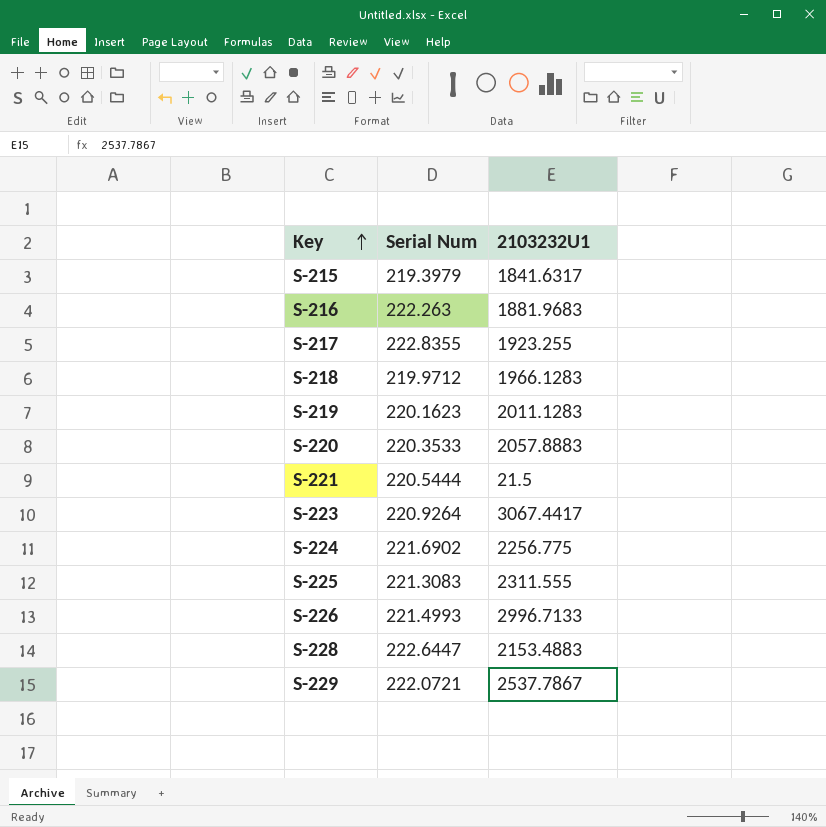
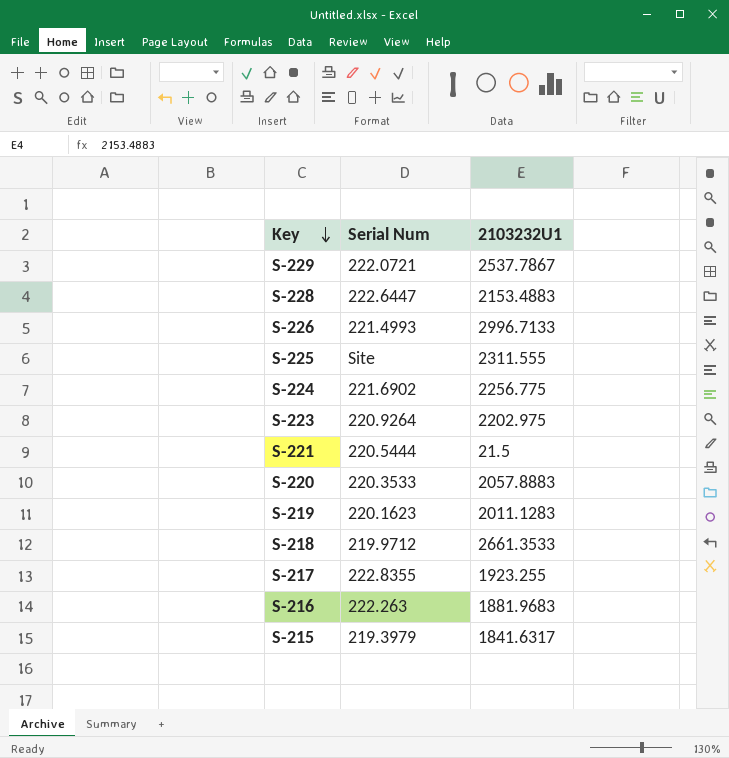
row order: Key ascending -> Key descending
S-225 | Serial Num: 221.3083 -> Site
S-223 | 2103232U1: 3067.4417 -> 2202.975
S-218 | 2103232U1: 1966.1283 -> 2661.3533

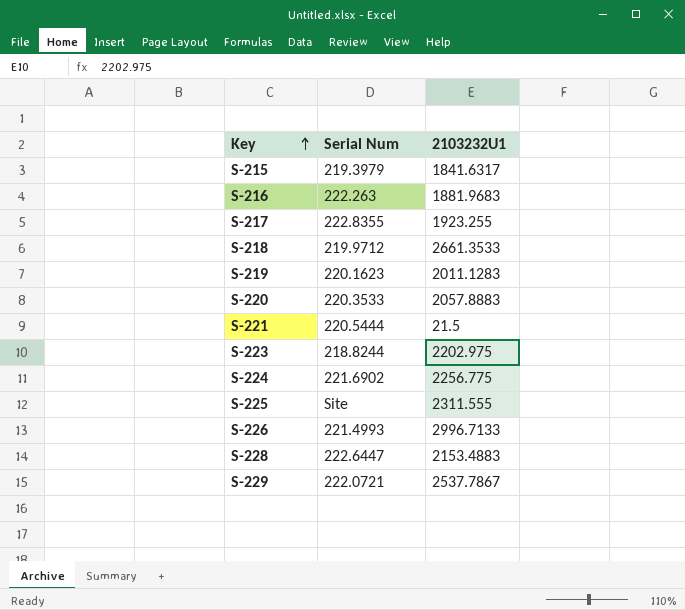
row order: Key descending -> Key ascending
S-223 | Serial Num: 220.9264 -> 218.8244

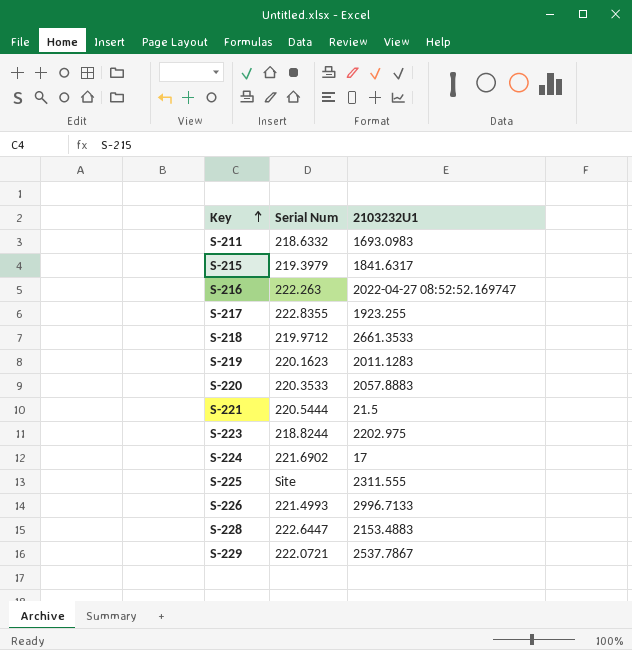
row S-211: none -> 218.6332 | 1693.0983
S-216 | 2103232U1: 1881.9683 -> 2022-04-27 08:52:52.169747
S-224 | 2103232U1: 2256.775 -> 17

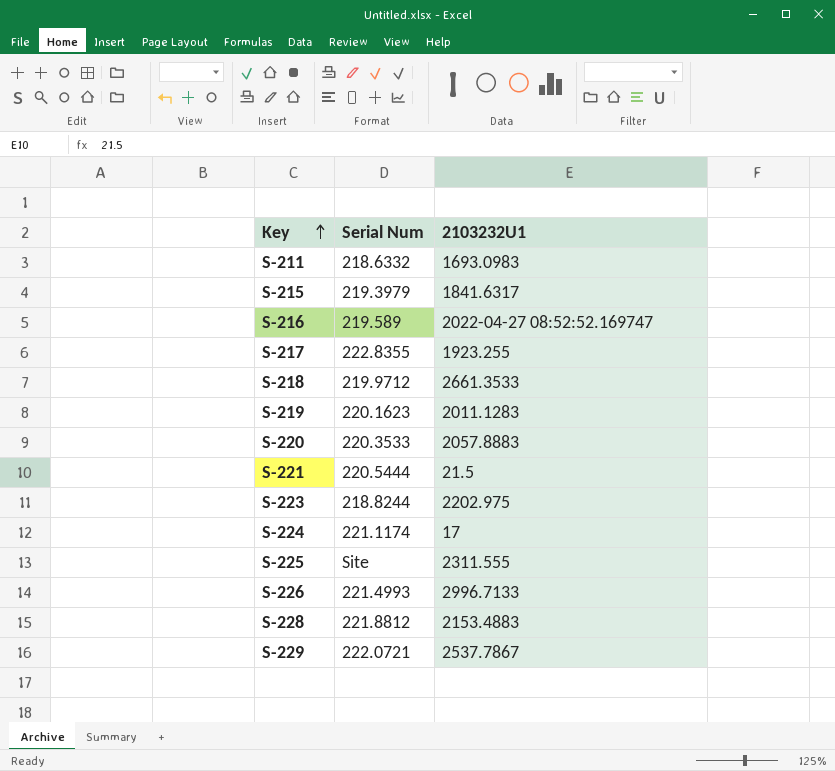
S-216 | Serial Num: 222.263 -> 219.589
S-224 | Serial Num: 221.6902 -> 221.1174
S-228 | Serial Num: 222.6447 -> 221.8812

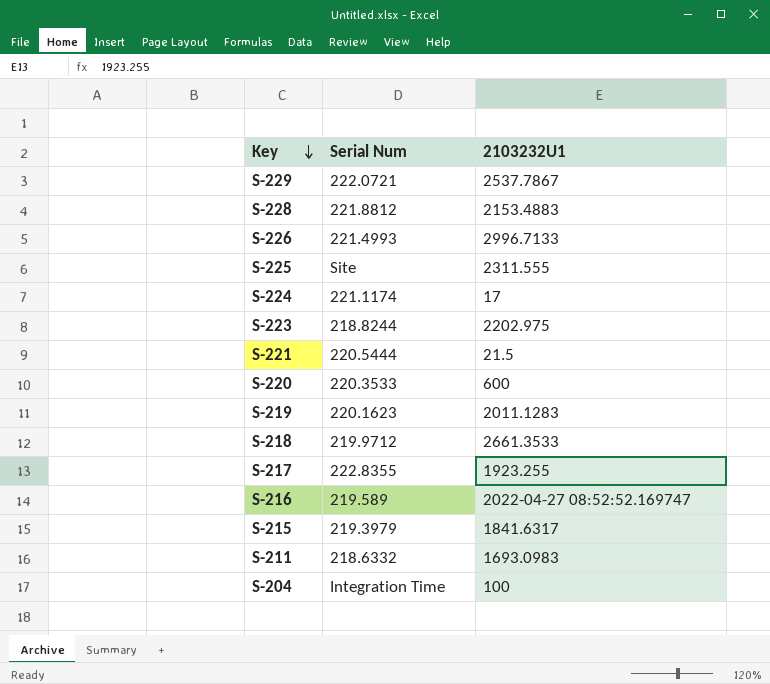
row order: Key ascending -> Key descending
S-220 | 2103232U1: 2057.8883 -> 600
row S-204: none -> Integration Time | 100

